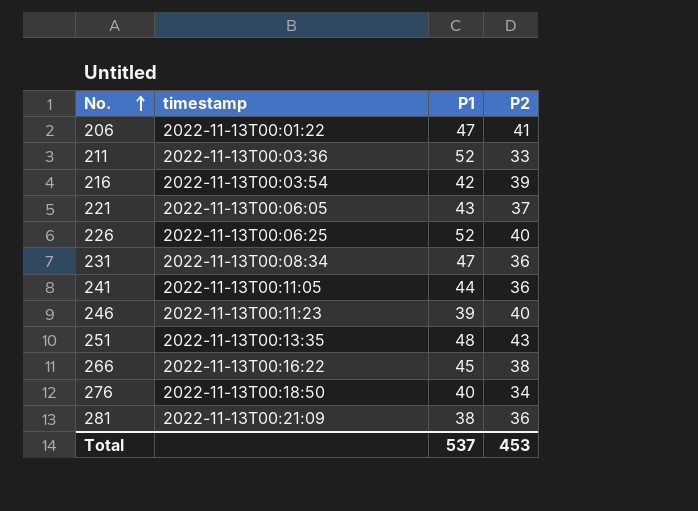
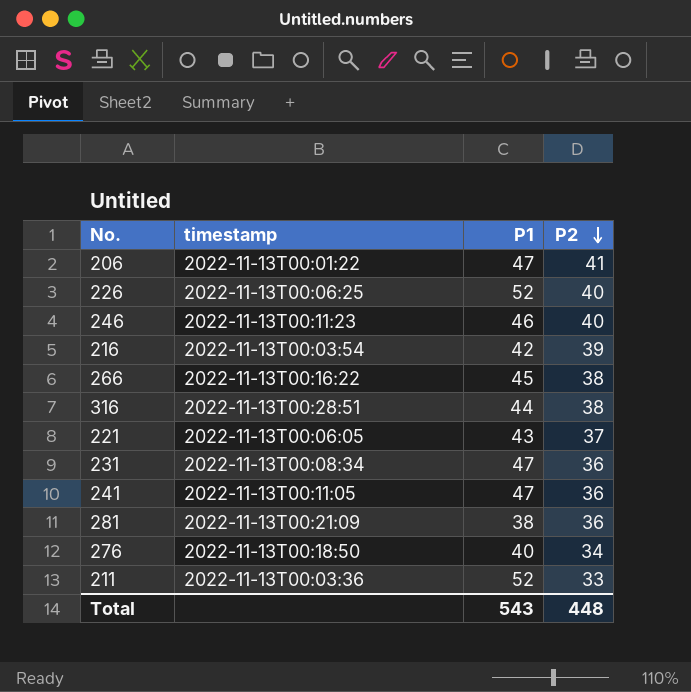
row order: No. ascending -> P2 descending
row 251: 2022-11-13T00:13:35 | 48 | 43 -> none
246 | P1: 39 -> 46
row 316: none -> 2022-11-13T00:28:51 | 44 | 38
241 | P1: 44 -> 47
Total | P1: 537 -> 543
Total | P2: 453 -> 448

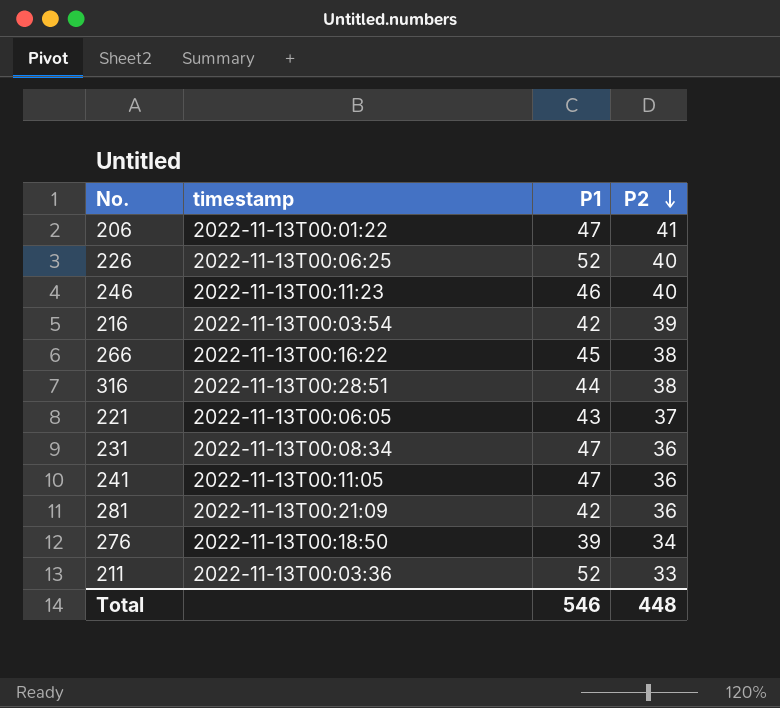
281 | P1: 38 -> 42
276 | P1: 40 -> 39
Total | P1: 543 -> 546

